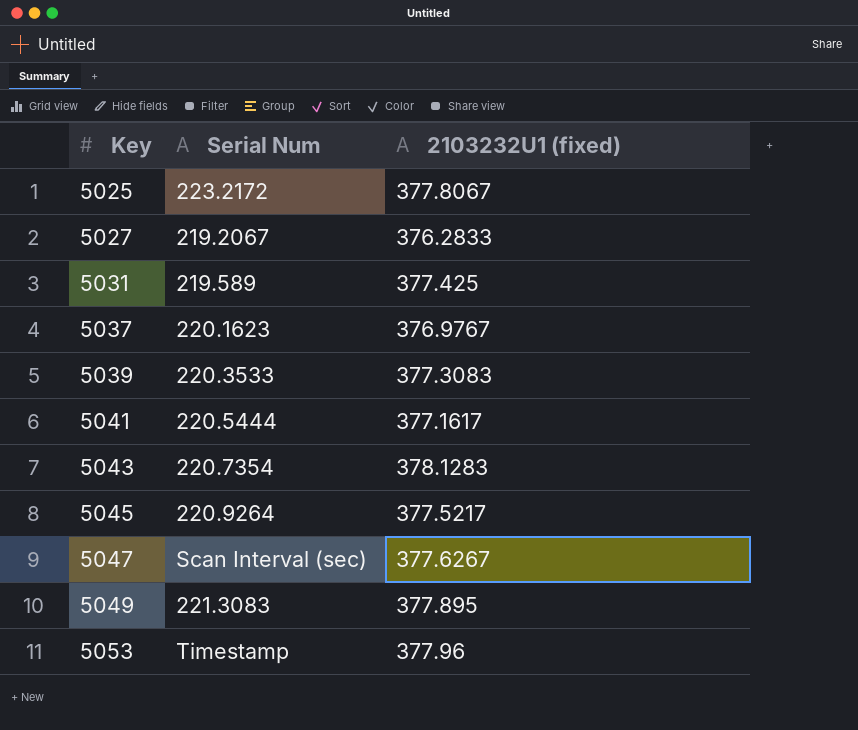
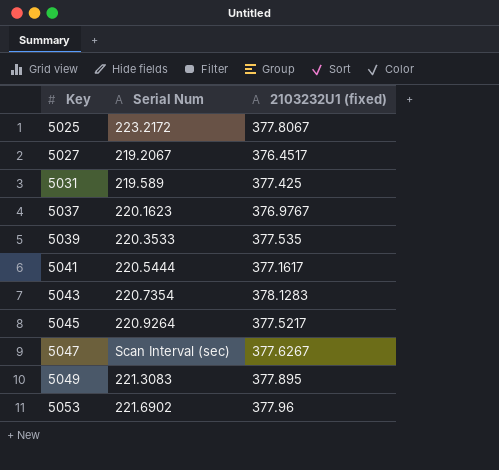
5027 | 2103232U1 (fixed): 376.2833 -> 376.4517
5039 | 2103232U1 (fixed): 377.3083 -> 377.535
5053 | Serial Num: Timestamp -> 221.6902

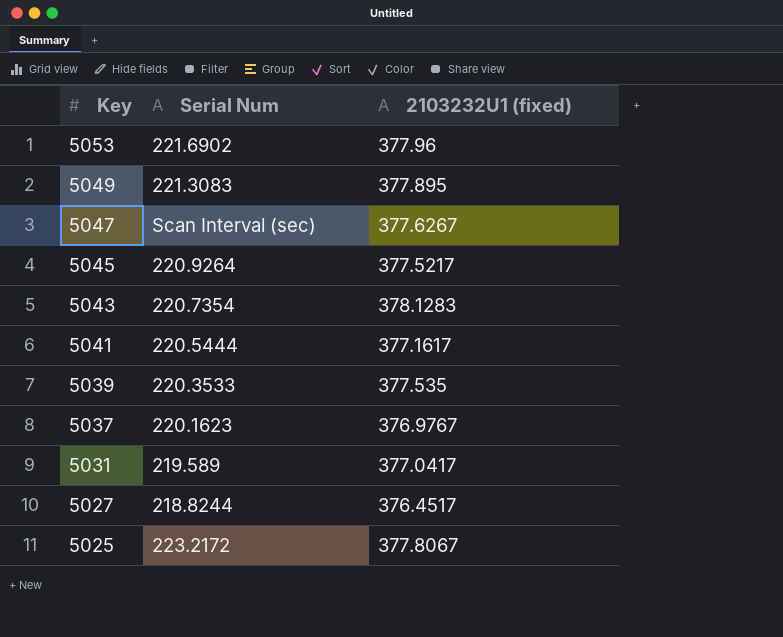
row order: Key ascending -> Key descending
5031 | 2103232U1 (fixed): 377.425 -> 377.0417
5027 | Serial Num: 219.2067 -> 218.8244

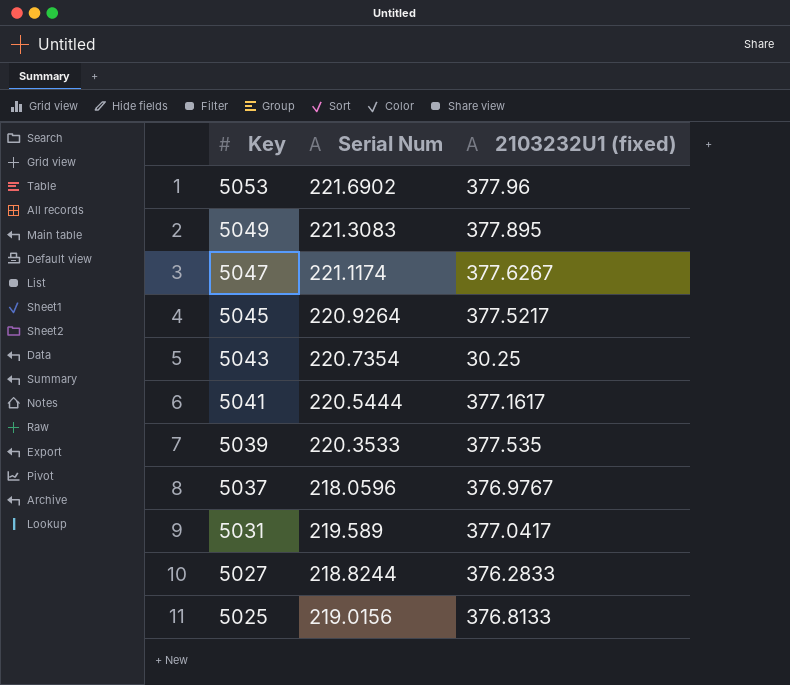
5047 | Serial Num: Scan Interval (sec) -> 221.1174
5043 | 2103232U1 (fixed): 378.1283 -> 30.25
5037 | Serial Num: 220.1623 -> 218.0596
5027 | 2103232U1 (fixed): 376.4517 -> 376.2833
5025 | Serial Num: 223.2172 -> 219.0156
5025 | 2103232U1 (fixed): 377.8067 -> 376.8133

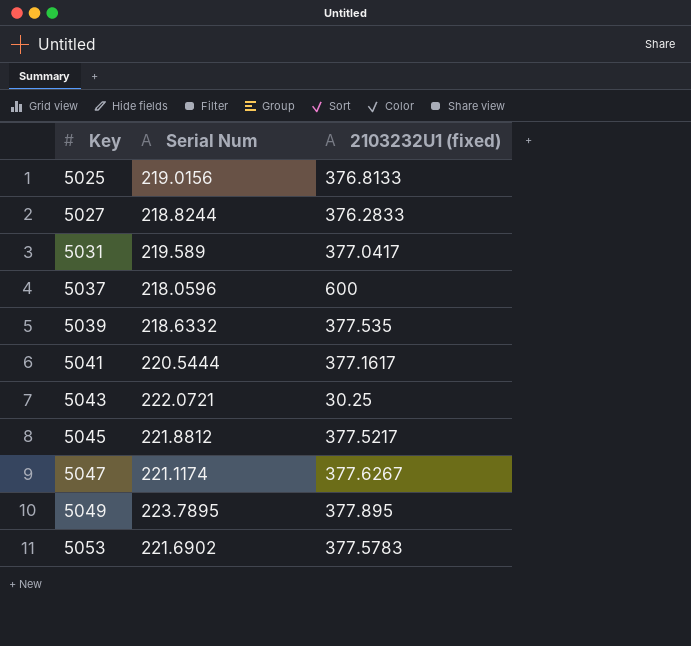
row order: Key descending -> Key ascending
5037 | 2103232U1 (fixed): 376.9767 -> 600
5039 | Serial Num: 220.3533 -> 218.6332
5043 | Serial Num: 220.7354 -> 222.0721
5045 | Serial Num: 220.9264 -> 221.8812
5049 | Serial Num: 221.3083 -> 223.7895
5053 | 2103232U1 (fixed): 377.96 -> 377.5783

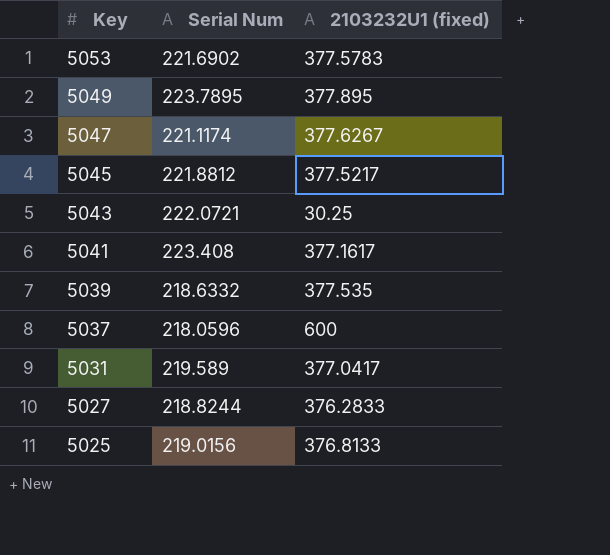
row order: Key ascending -> Key descending
5041 | Serial Num: 220.5444 -> 223.408

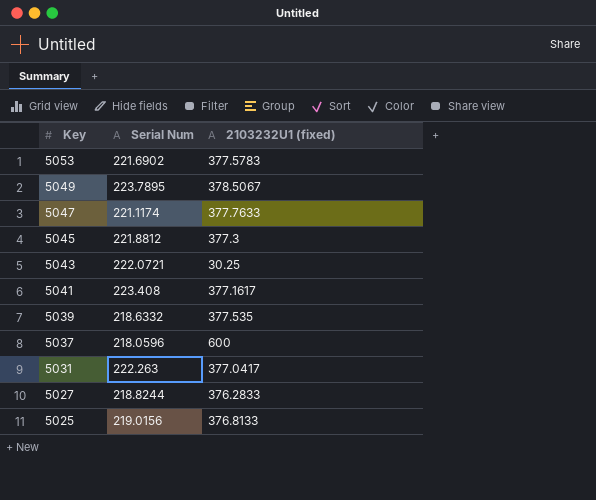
5049 | 2103232U1 (fixed): 377.895 -> 378.5067
5047 | 2103232U1 (fixed): 377.6267 -> 377.7633
5045 | 2103232U1 (fixed): 377.5217 -> 377.3
5031 | Serial Num: 219.589 -> 222.263

